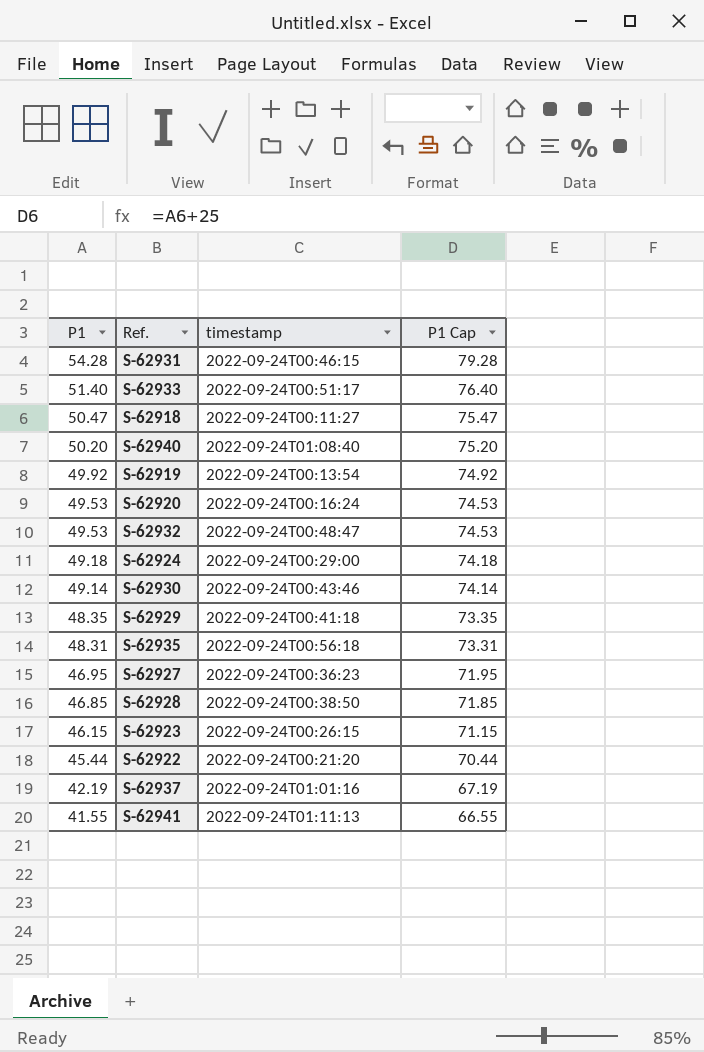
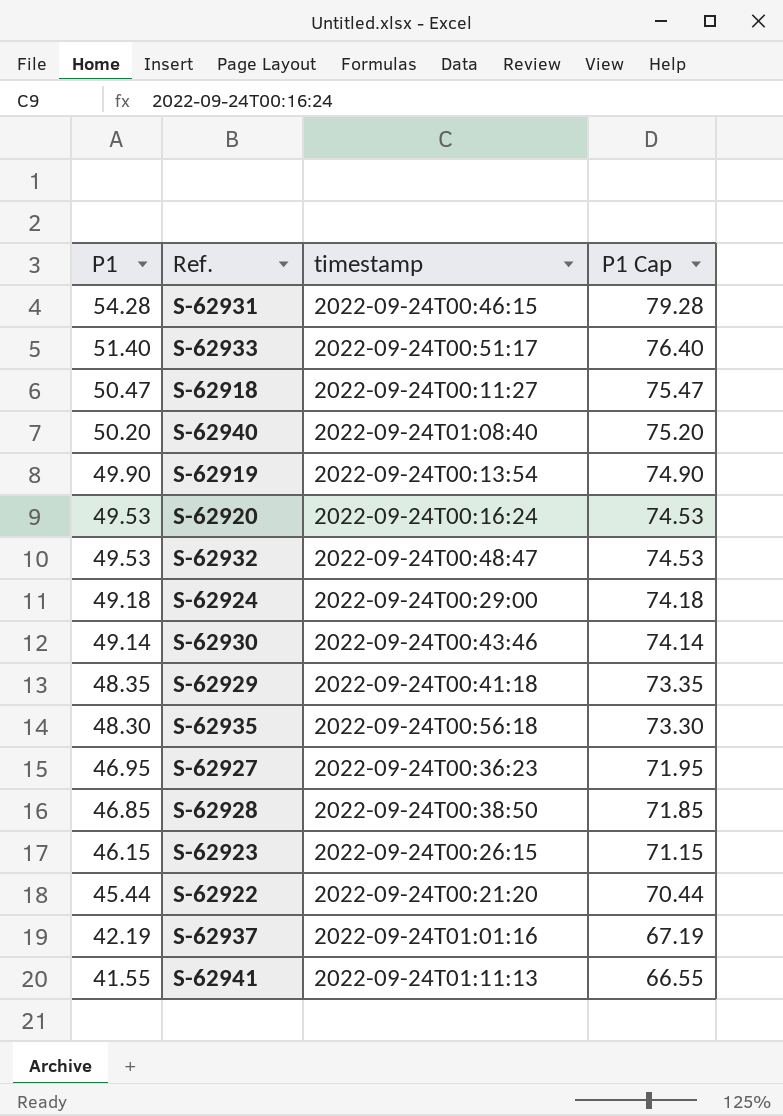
S-62919 | P1: 49.92 -> 49.90
S-62919 | P1 Cap: 74.92 -> 74.90
S-62935 | P1: 48.31 -> 48.30
S-62935 | P1 Cap: 73.31 -> 73.30

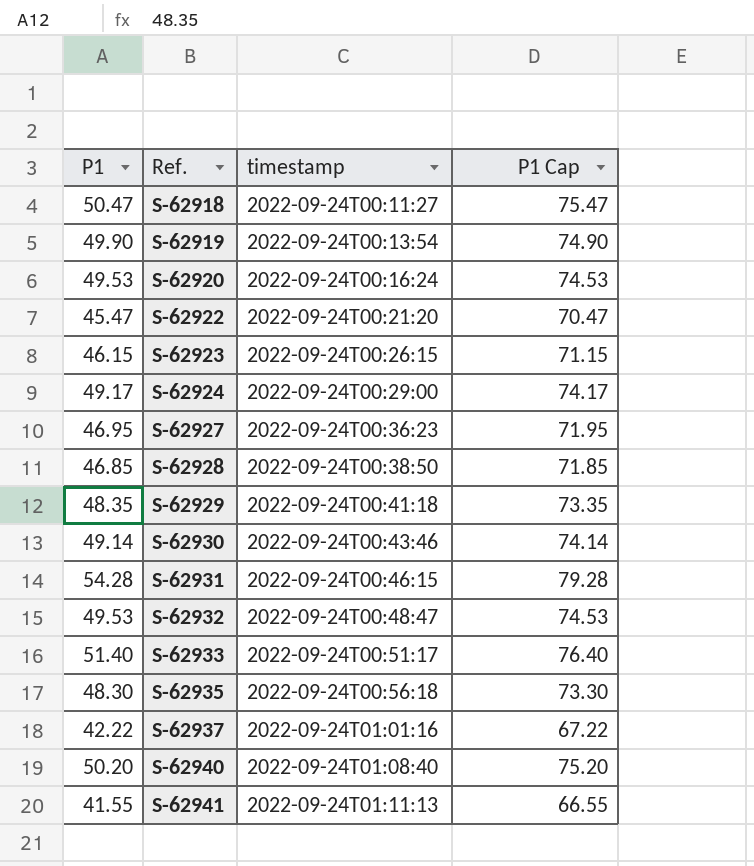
row order: P1 descending -> Ref. ascending
S-62922 | P1: 45.44 -> 45.47
S-62922 | P1 Cap: 70.44 -> 70.47
S-62924 | P1: 49.18 -> 49.17
S-62924 | P1 Cap: 74.18 -> 74.17
S-62937 | P1: 42.19 -> 42.22
S-62937 | P1 Cap: 67.19 -> 67.22

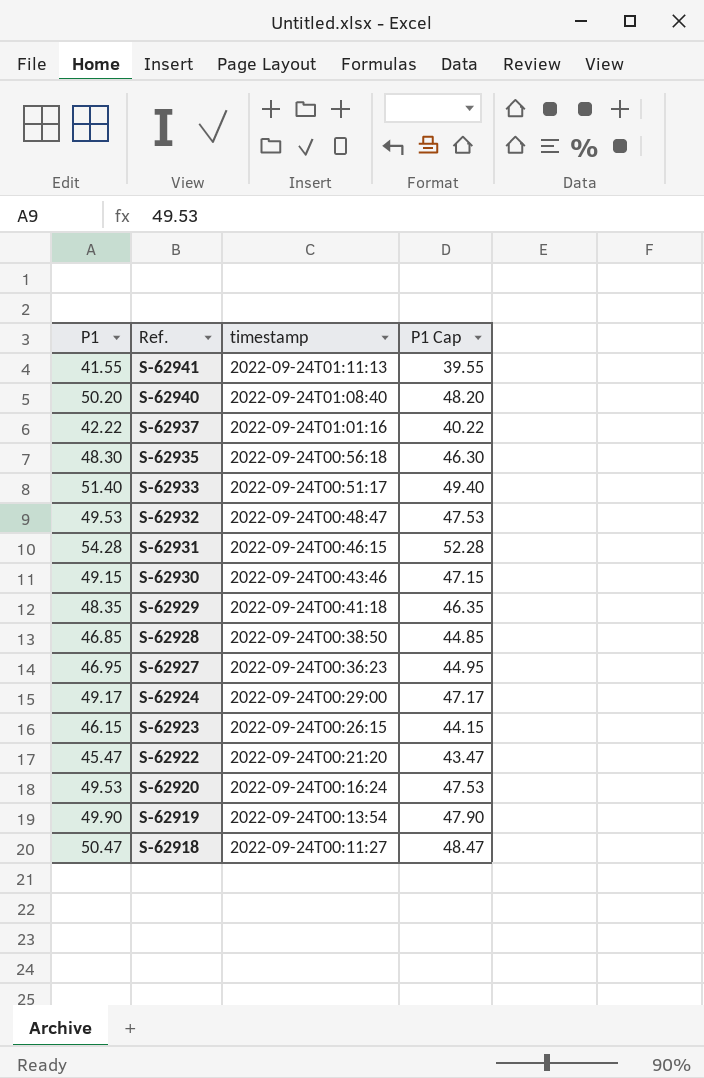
row order: Ref. ascending -> Ref. descending
column P1 Cap | formula: [P1] + 25 -> [P1] - 2
S-62930 | P1: 49.14 -> 49.15

